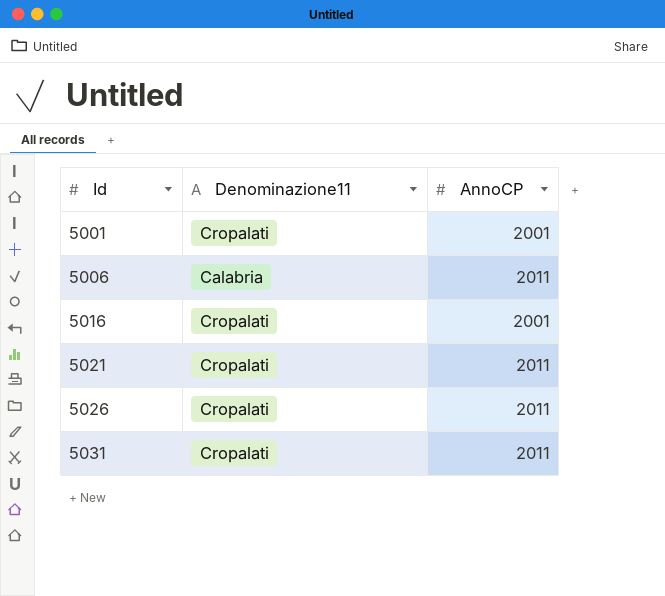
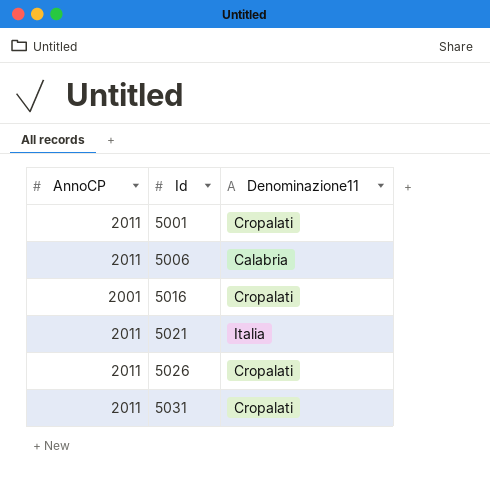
column AnnoCP | position: 3 -> 1
5001 | AnnoCP: 2001 -> 2011
5021 | Denominazione11: Cropalati -> Italia

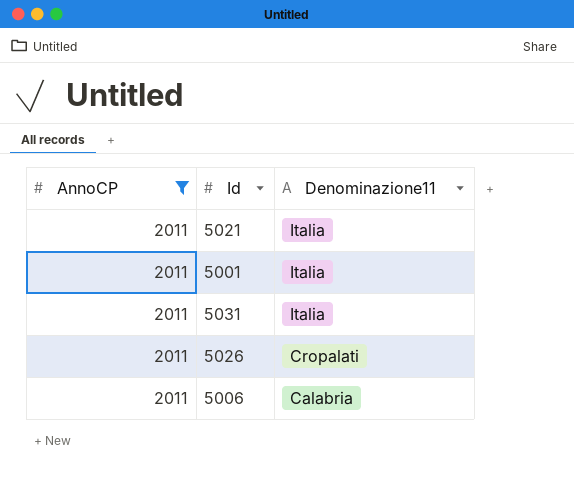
filter: none -> AnnoCP = 2011
row order: Id ascending -> Denominazione11 descending
5001 | Denominazione11: Cropalati -> Italia
5031 | Denominazione11: Cropalati -> Italia

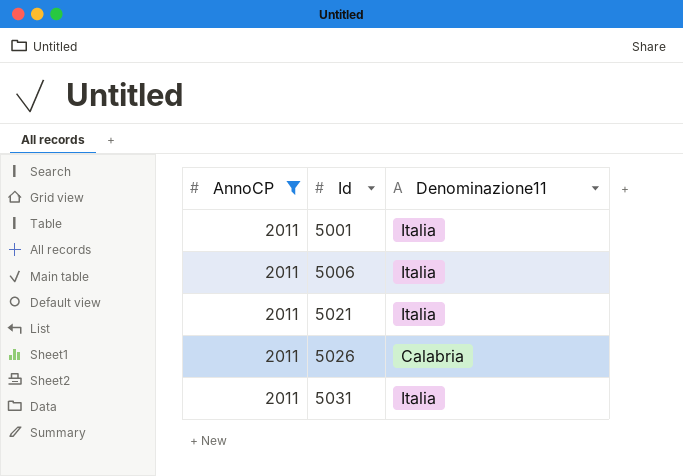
row order: Denominazione11 descending -> Id ascending
5006 | Denominazione11: Calabria -> Italia
5026 | Denominazione11: Cropalati -> Calabria

